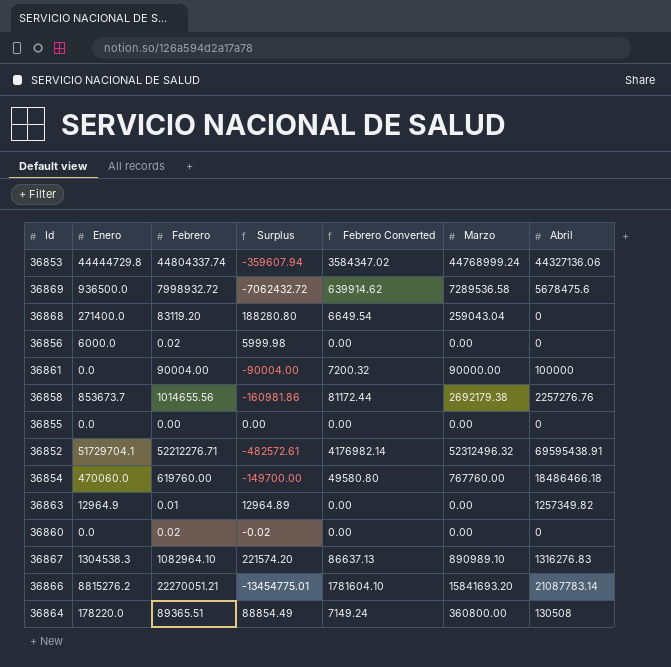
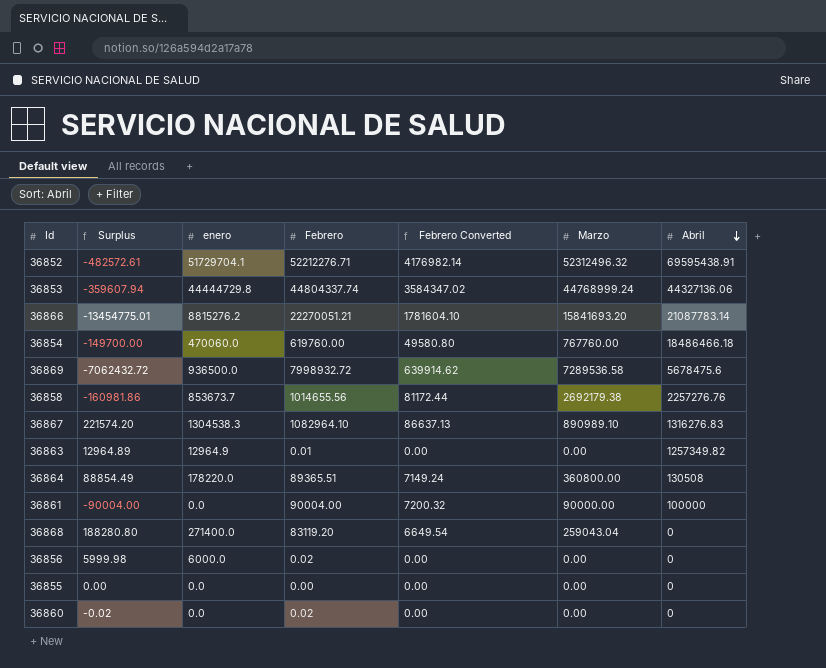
row order: none -> Abril descending
column Surplus | position: 4 -> 2
column name: Enero -> enero

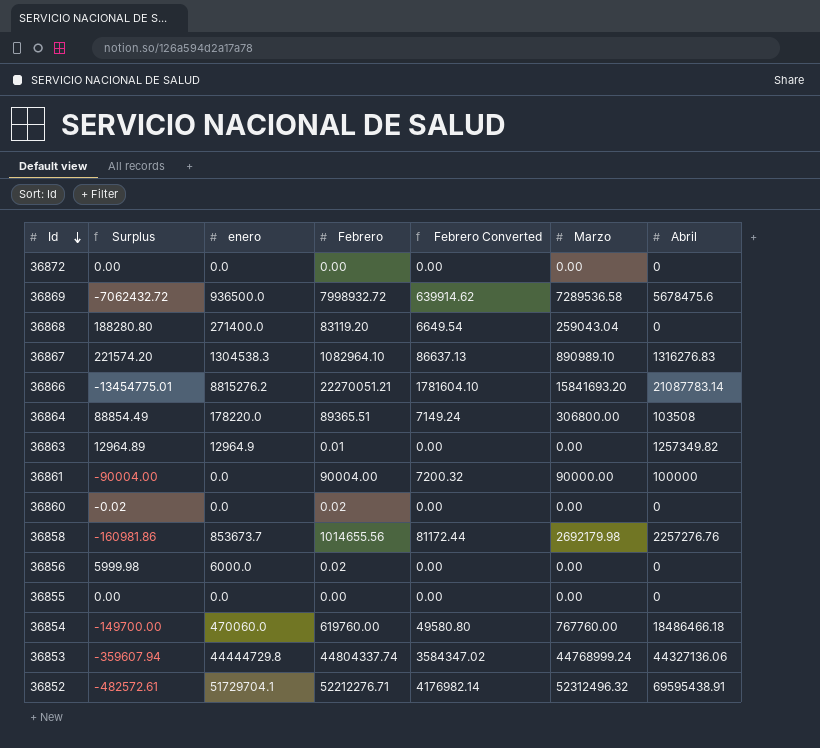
row order: Abril descending -> Id descending
row 36872: none -> 0.00 | 0.0 | 0.00 | 0.00 | 0.00 | 0
36864 | Marzo: 360800.00 -> 306800.00
36864 | Abril: 130508 -> 103508
36858 | Marzo: 2692179.38 -> 2692179.98

